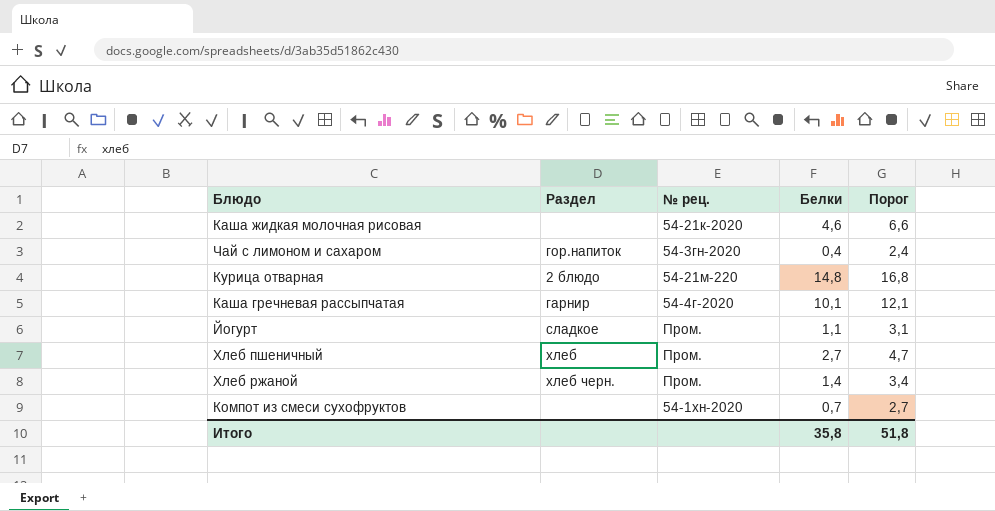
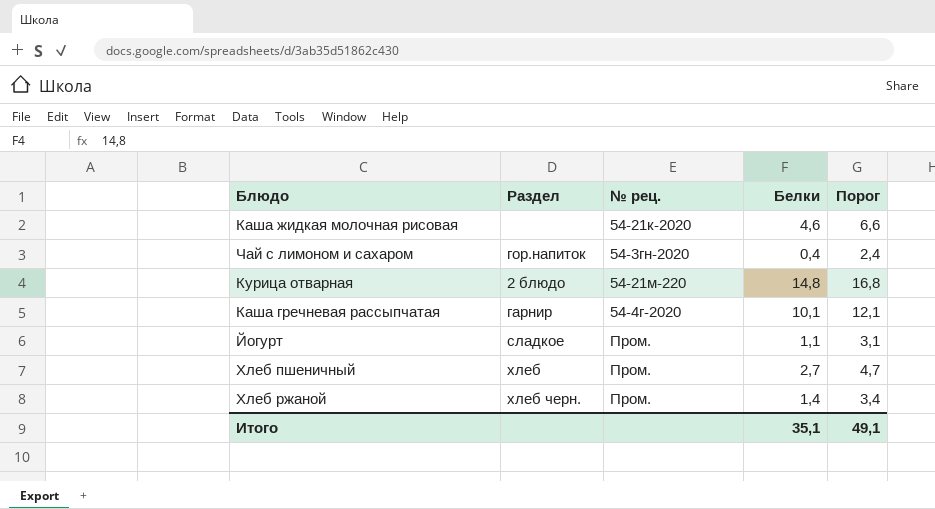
row Компот из смеси сухофруктов: none | 54-1хн-2020 | 0,7 | 2,7 -> none
Итого | Белки: 35,8 -> 35,1
Итого | Порог: 51,8 -> 49,1

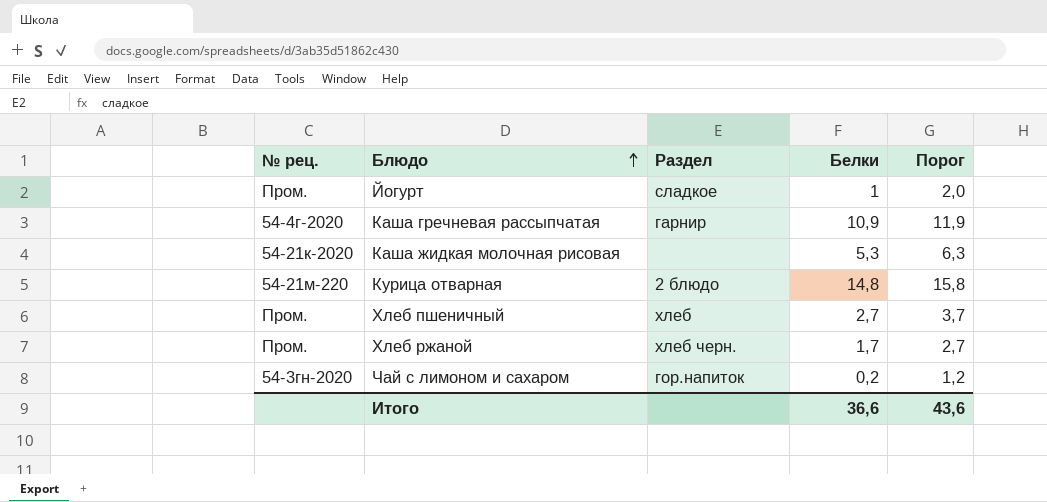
row order: none -> Блюдо ascending
column № рец. | position: 3 -> 1
column Порог | formula: [Белки] + 2 -> [Белки] + 1
Йогурт | Белки: 1,1 -> 1
Каша гречневая рассыпчатая | Белки: 10,1 -> 10,9
Каша жидкая молочная рисовая | Белки: 4,6 -> 5,3
Хлеб ржаной | Белки: 1,4 -> 1,7
Чай с лимоном и сахаром | Белки: 0,4 -> 0,2
Итого | Белки: 35,1 -> 36,6
Итого | Порог: 49,1 -> 43,6

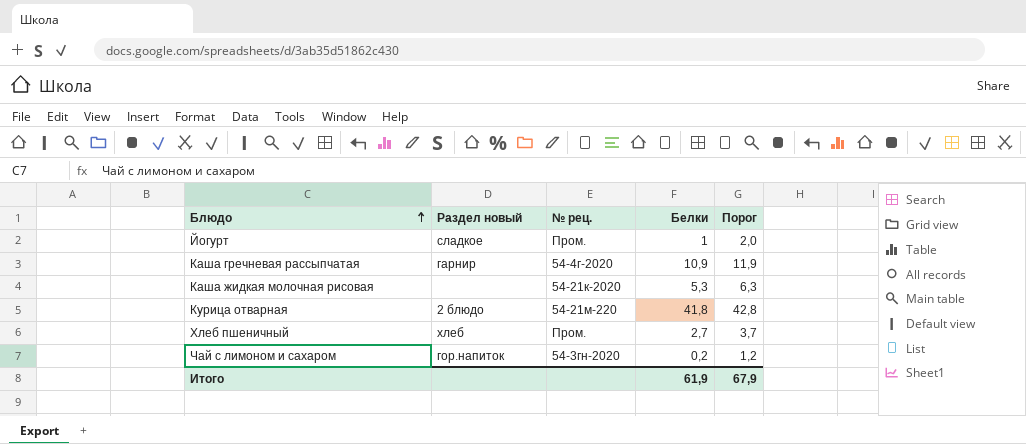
column name: Раздел -> Раздел новый
column № рец. | position: 1 -> 3
row Хлеб ржаной: Пром. | хлеб черн. | 1,7 | 2,7 -> none
Курица отварная | Белки: 14,8 -> 41,8
Курица отварная | Порог: 15,8 -> 42,8
Итого | Белки: 36,6 -> 61,9
Итого | Порог: 43,6 -> 67,9

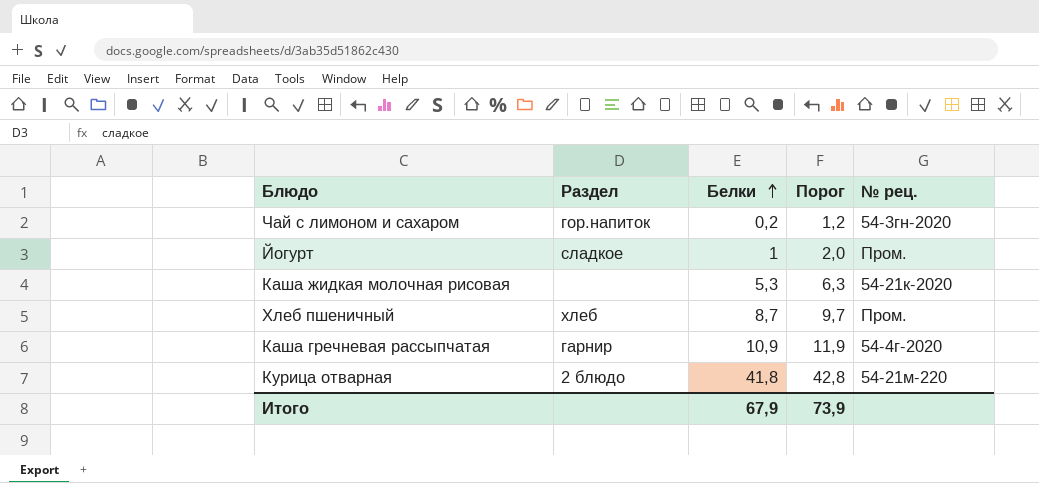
row order: Блюдо ascending -> Белки ascending
column name: Раздел новый -> Раздел
column № рец. | position: 3 -> 5
Хлеб пшеничный | Белки: 2,7 -> 8,7
Хлеб пшеничный | Порог: 3,7 -> 9,7
Итого | Белки: 61,9 -> 67,9
Итого | Порог: 67,9 -> 73,9

